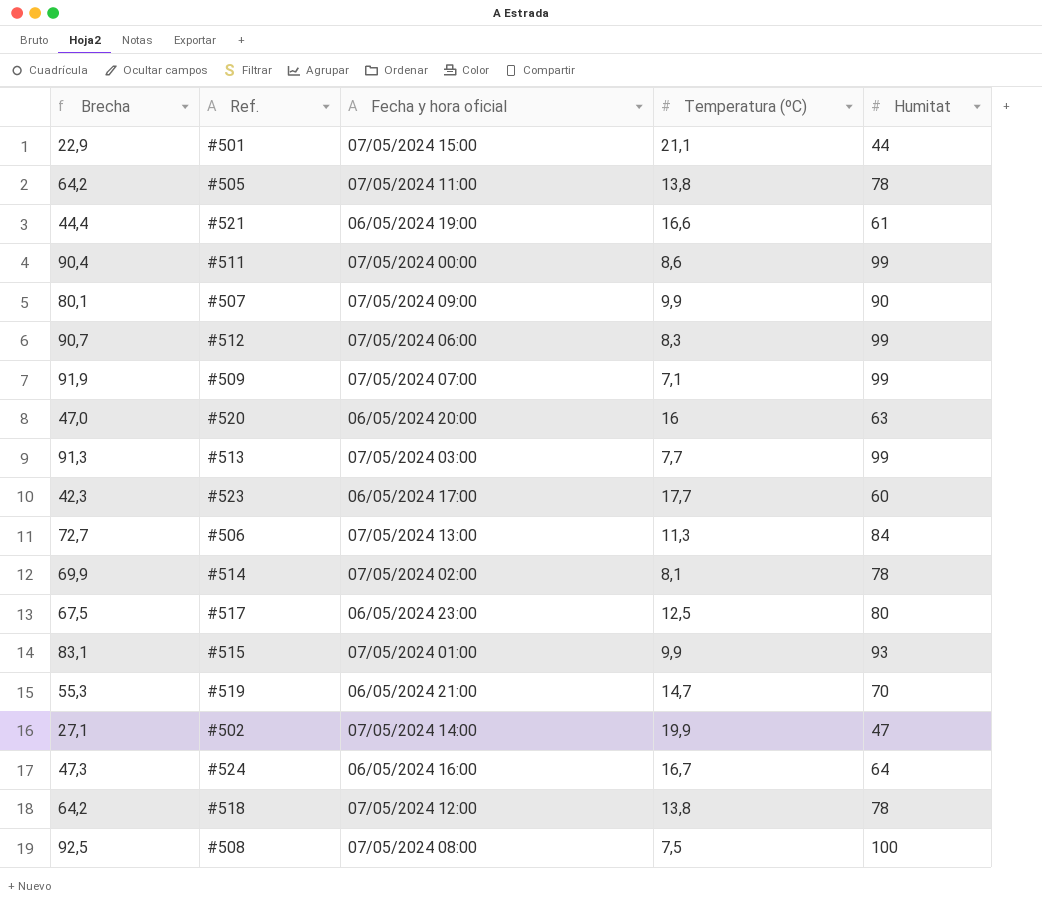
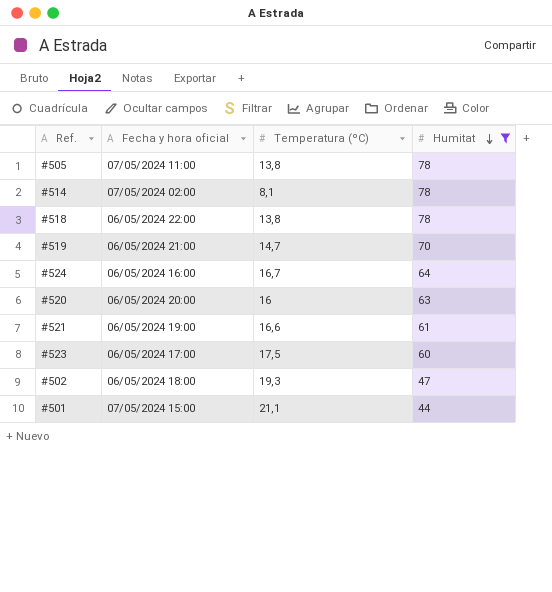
filter: none -> Humitat <= 78
row order: none -> Humitat descending
column Brecha | formula: [Humitat] - [Temperatura (ºC)] -> none
#518 | Fecha y hora oficial: 07/05/2024 12:00 -> 06/05/2024 22:00
#523 | Temperatura (ºC): 17,7 -> 17,5
#502 | Fecha y hora oficial: 07/05/2024 14:00 -> 06/05/2024 18:00
#502 | Temperatura (ºC): 19,9 -> 19,3

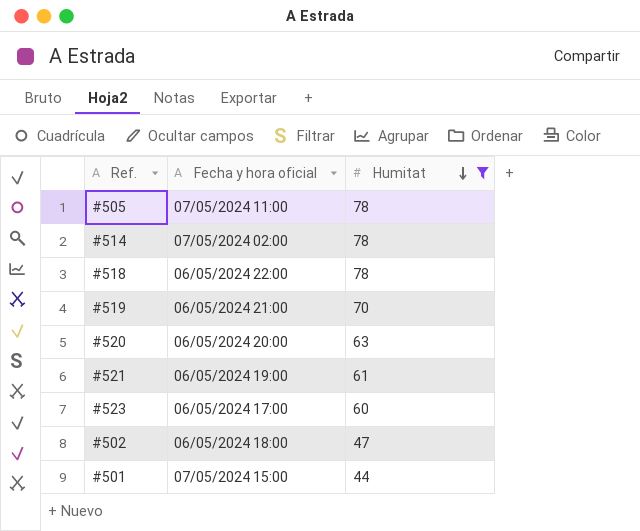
column Temperatura (ºC) | position: 3 -> none
row #524: 06/05/2024 16:00 | 16,7 | 64 -> none

